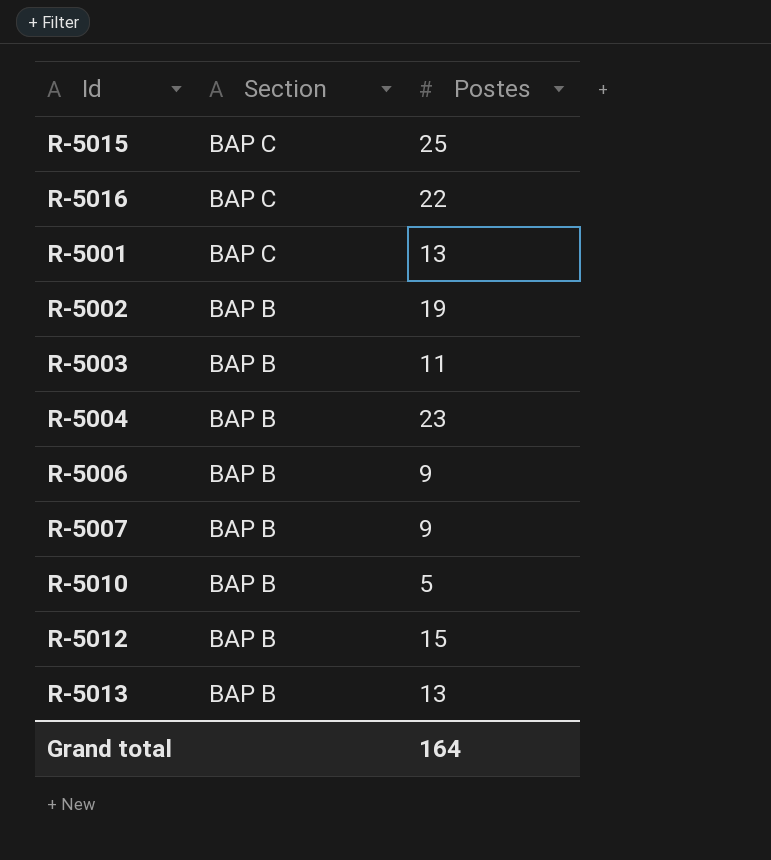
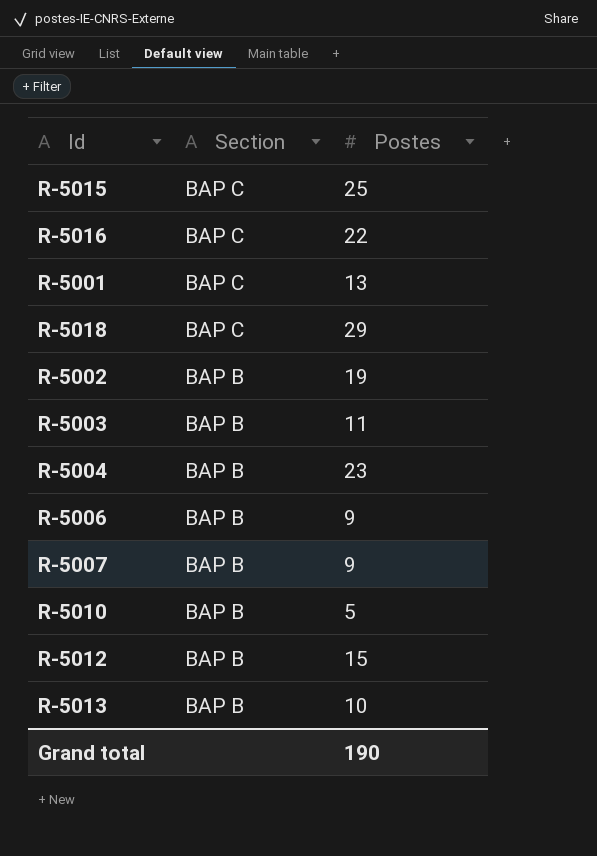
row R-5018: none -> BAP C | 29
R-5013 | Postes: 13 -> 10
Grand total | Postes: 164 -> 190

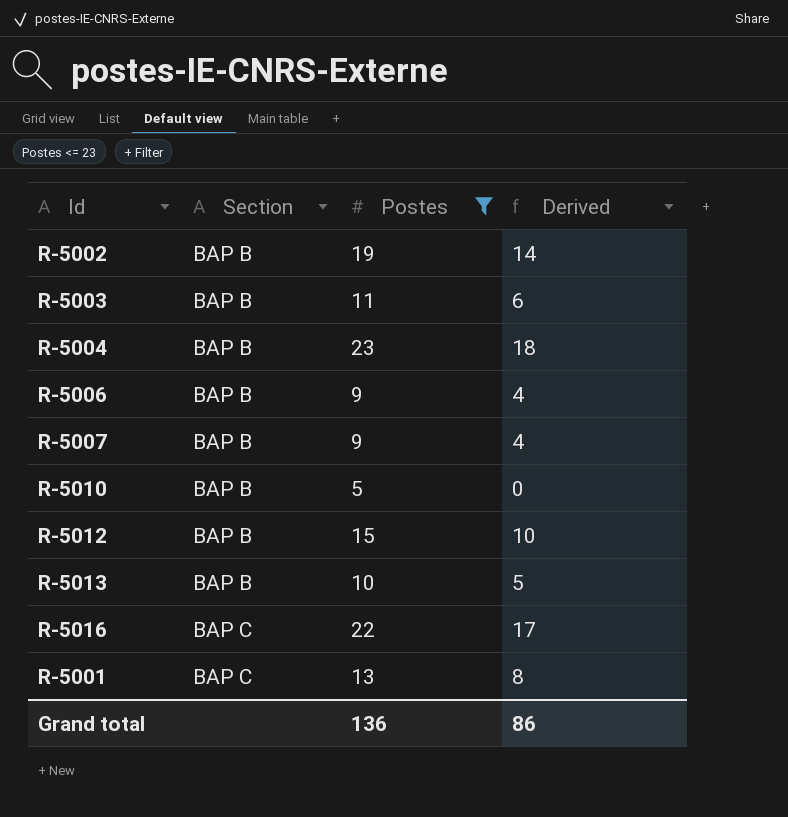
filter: none -> Postes <= 23
row order: Section descending -> Section ascending
column Derived | formula: none -> [Postes] - 5
Grand total | Postes: 190 -> 136

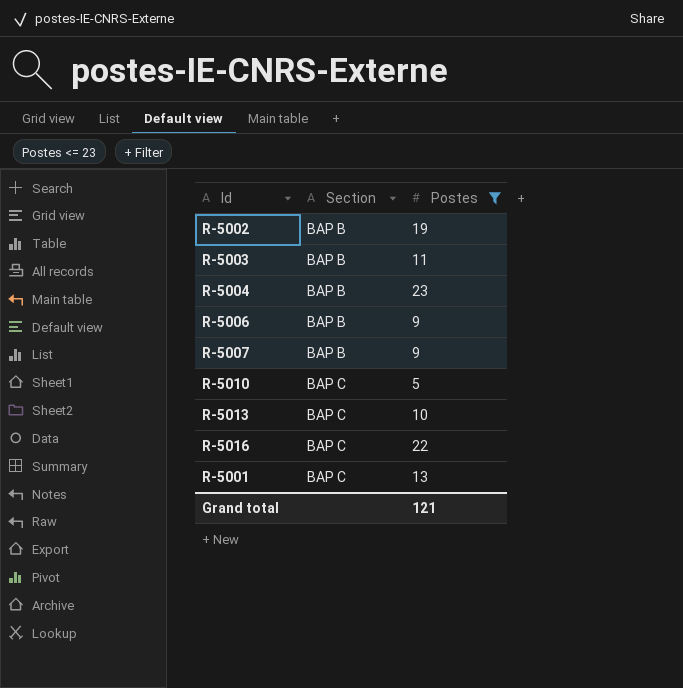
column Derived | formula: [Postes] - 5 -> none
row R-5012: BAP B | 15 | 10 -> none
R-5010 | Section: BAP B -> BAP C
R-5013 | Section: BAP B -> BAP C
Grand total | Postes: 136 -> 121

